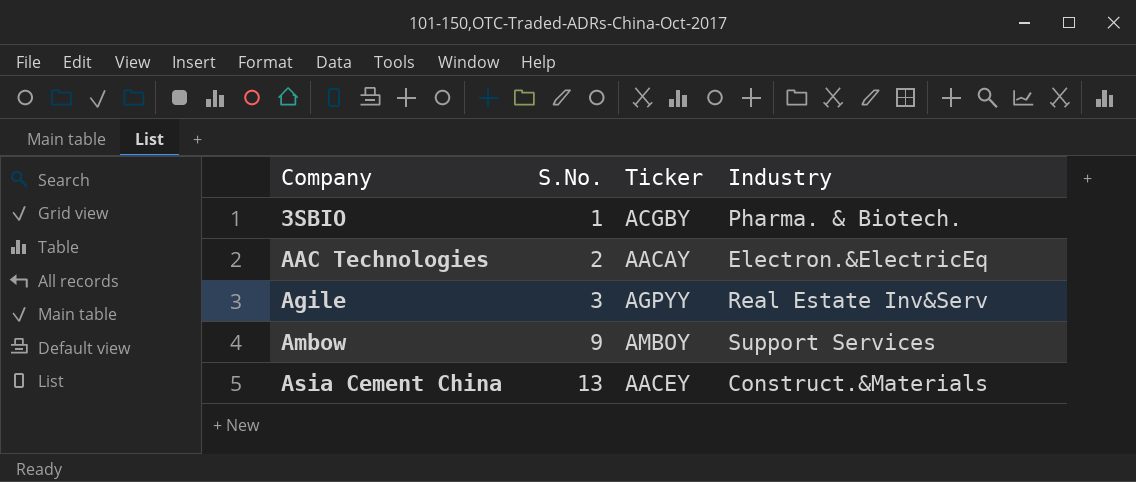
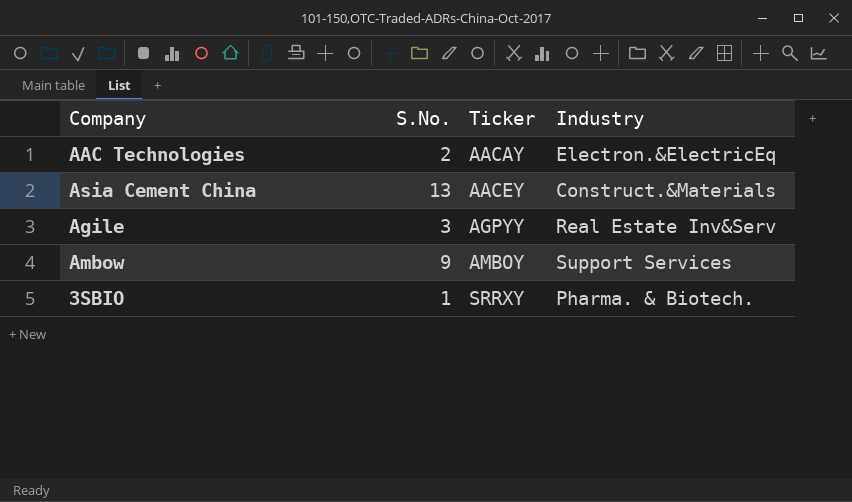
row order: Company ascending -> Ticker ascending
3SBIO | Ticker: ACGBY -> SRRXY

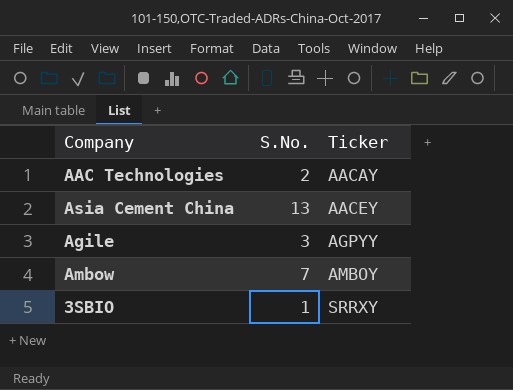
column Industry | position: 4 -> none
Ambow | S.No.: 9 -> 7

